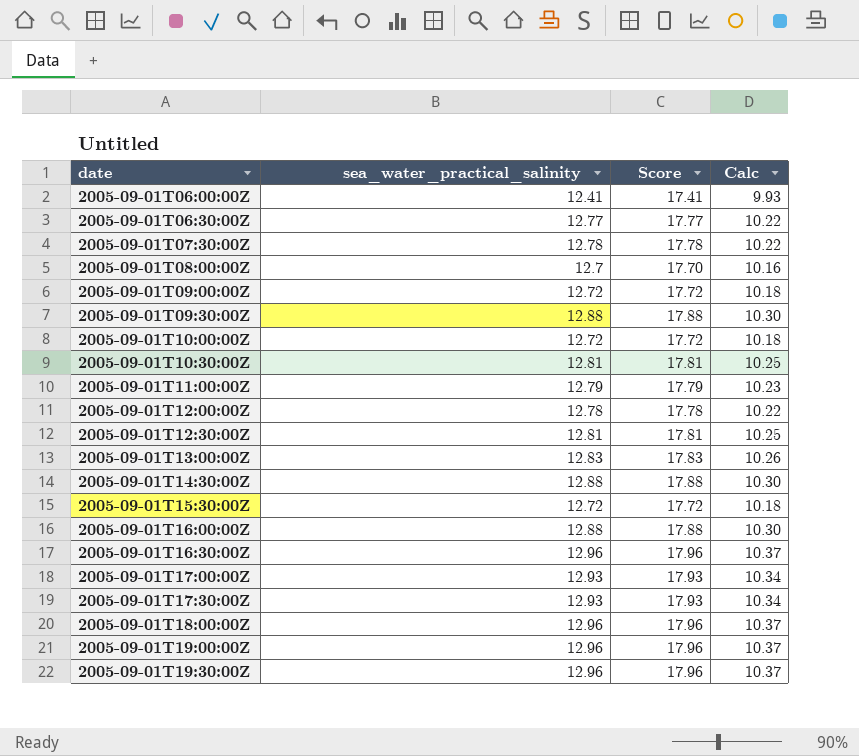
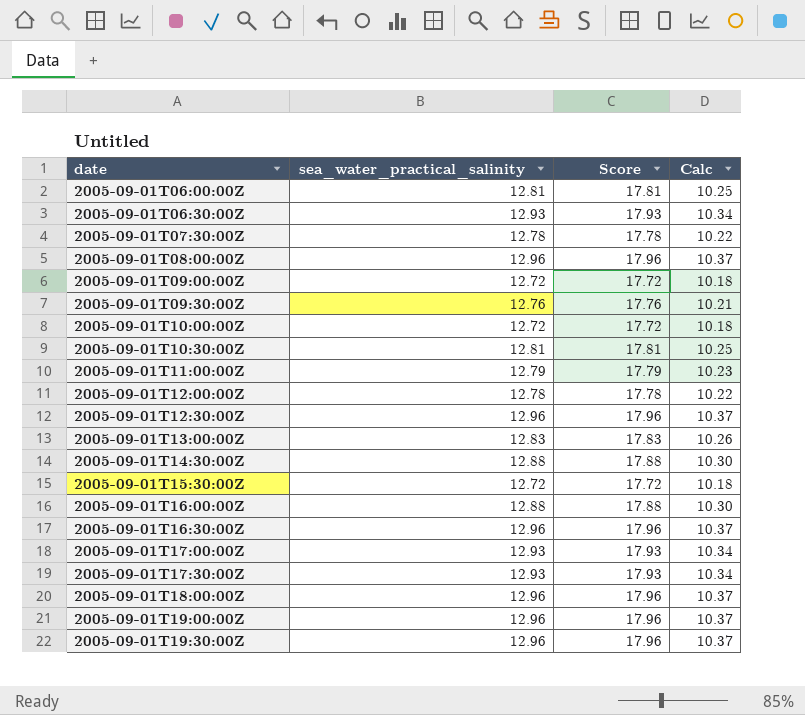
2005-09-01T06:00:00Z | sea_water_practical_salinity: 12.41 -> 12.81
2005-09-01T06:00:00Z | Score: 17.41 -> 17.81
2005-09-01T06:00:00Z | Calc: 9.93 -> 10.25
2005-09-01T06:30:00Z | sea_water_practical_salinity: 12.77 -> 12.93
2005-09-01T06:30:00Z | Score: 17.77 -> 17.93
2005-09-01T06:30:00Z | Calc: 10.22 -> 10.34
2005-09-01T08:00:00Z | sea_water_practical_salinity: 12.7 -> 12.96
2005-09-01T08:00:00Z | Score: 17.70 -> 17.96
2005-09-01T08:00:00Z | Calc: 10.16 -> 10.37
2005-09-01T09:30:00Z | sea_water_practical_salinity: 12.88 -> 12.76
2005-09-01T09:30:00Z | Score: 17.88 -> 17.76
2005-09-01T09:30:00Z | Calc: 10.30 -> 10.21
2005-09-01T12:30:00Z | sea_water_practical_salinity: 12.81 -> 12.96
2005-09-01T12:30:00Z | Score: 17.81 -> 17.96
2005-09-01T12:30:00Z | Calc: 10.25 -> 10.37

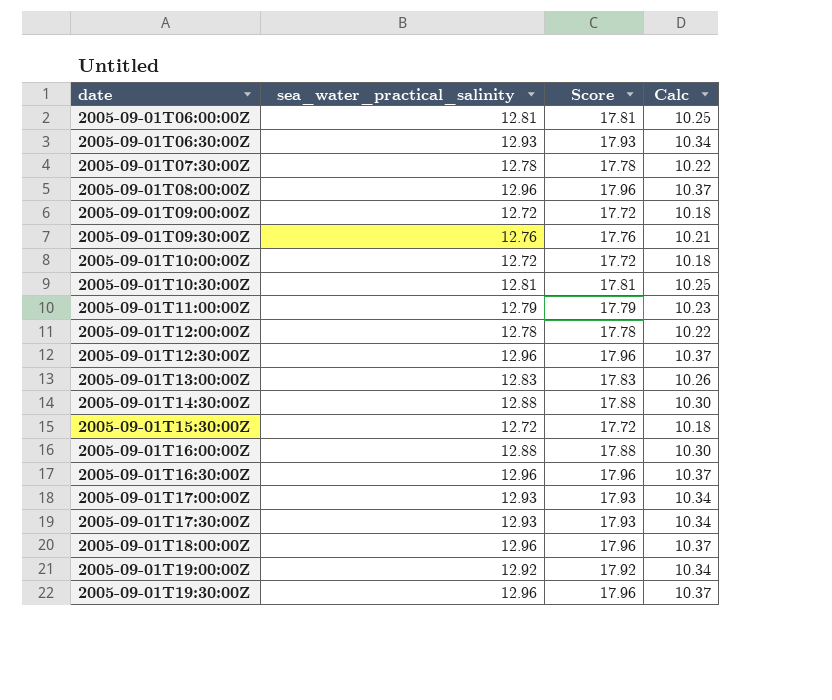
2005-09-01T19:00:00Z | sea_water_practical_salinity: 12.96 -> 12.92
2005-09-01T19:00:00Z | Score: 17.96 -> 17.92
2005-09-01T19:00:00Z | Calc: 10.37 -> 10.34

